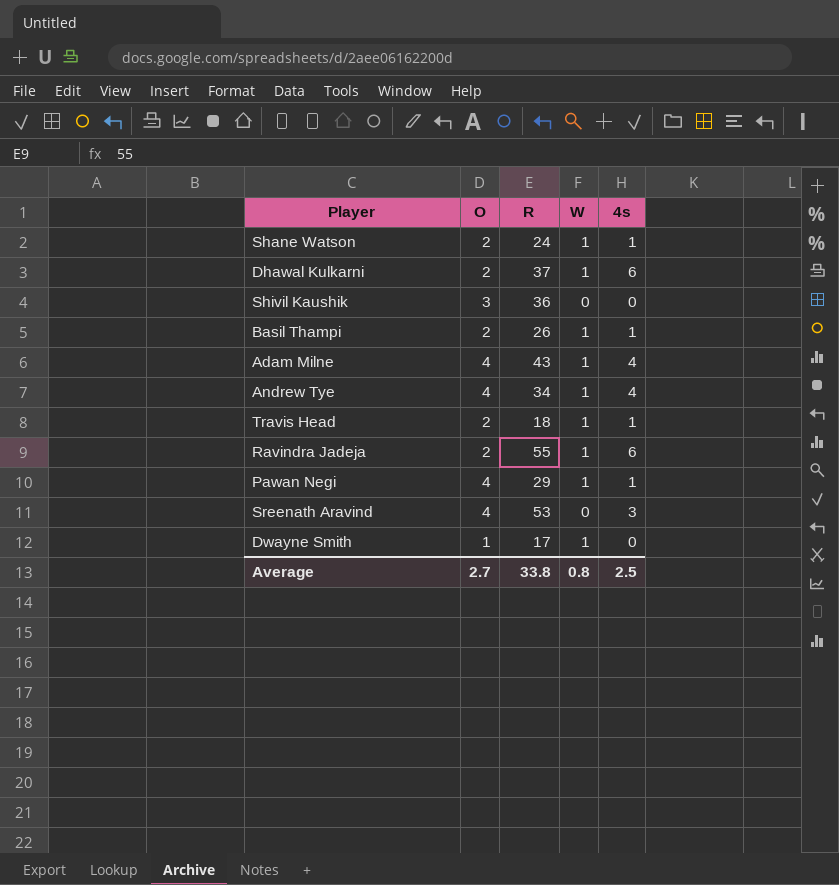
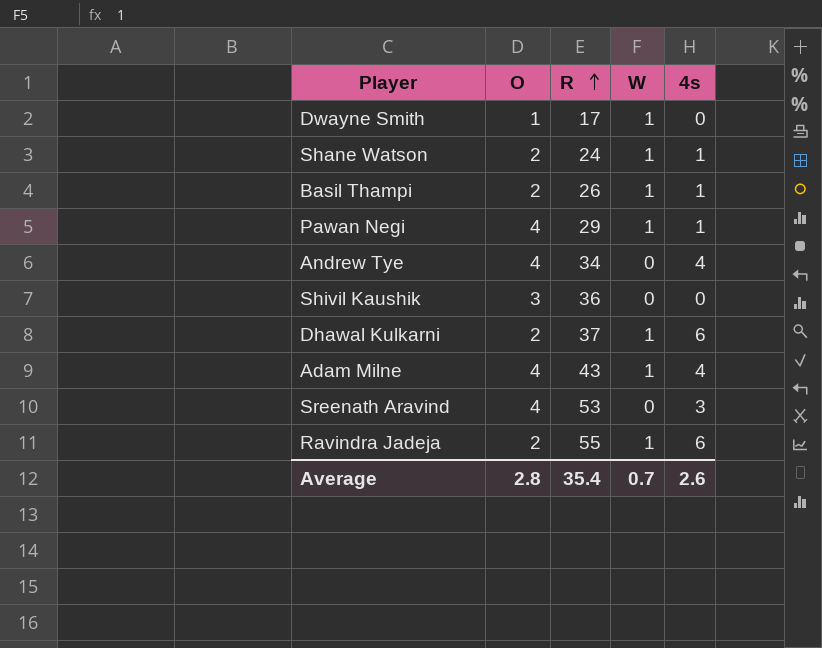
row order: none -> R ascending
row Travis Head: 2 | 18 | 1 | 1 -> none
Andrew Tye | W: 1 -> 0
Average | O: 2.7 -> 2.8
Average | R: 33.8 -> 35.4
Average | W: 0.8 -> 0.7
Average | 4s: 2.5 -> 2.6

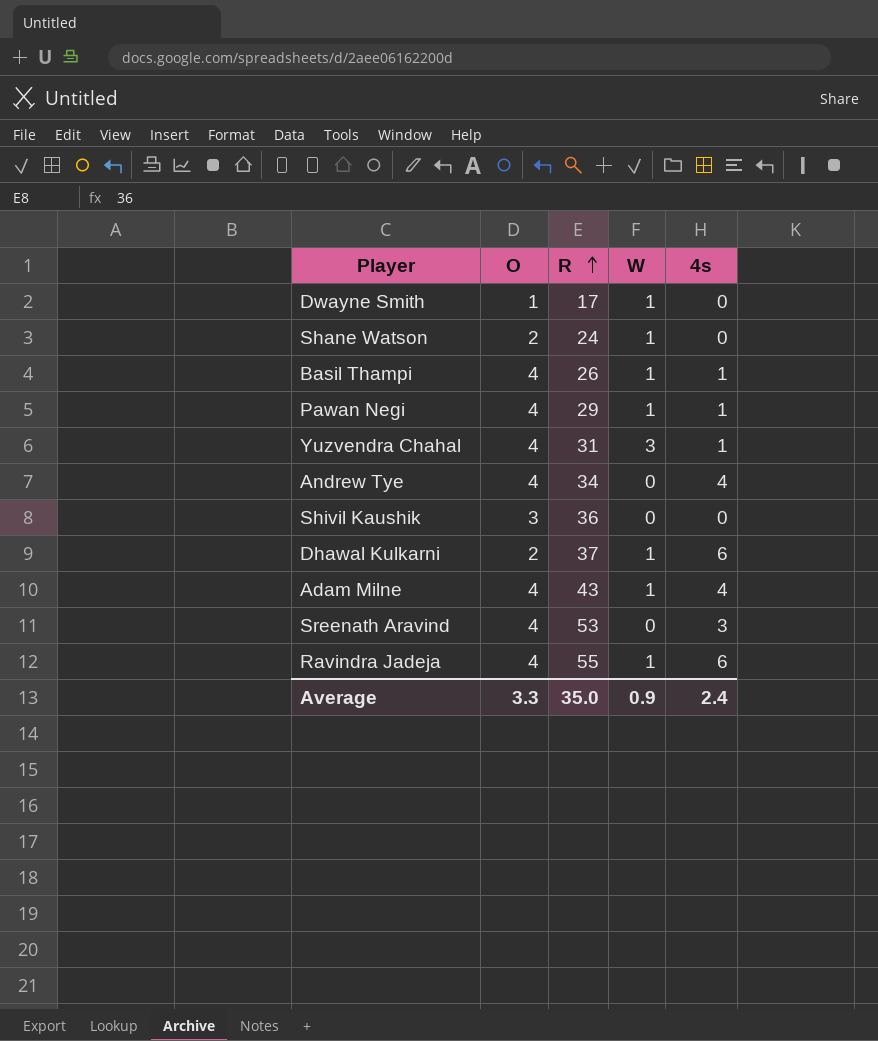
Shane Watson | 4s: 1 -> 0
Basil Thampi | O: 2 -> 4
row Yuzvendra Chahal: none -> 4 | 31 | 3 | 1
Ravindra Jadeja | O: 2 -> 4
Average | O: 2.8 -> 3.3
Average | R: 35.4 -> 35.0
Average | W: 0.7 -> 0.9
Average | 4s: 2.6 -> 2.4

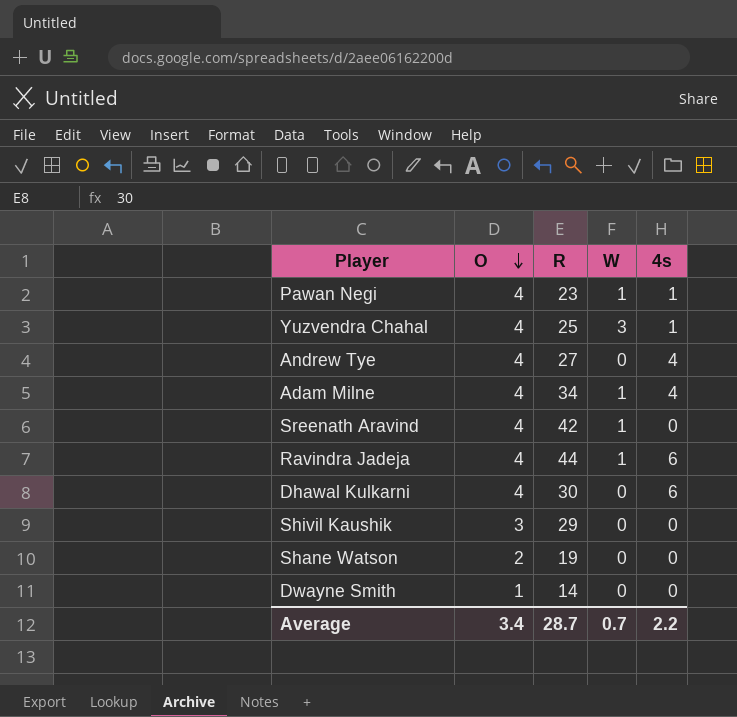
row order: R ascending -> O descending
row Basil Thampi: 4 | 26 | 1 | 1 -> none
Pawan Negi | R: 29 -> 23
Yuzvendra Chahal | R: 31 -> 25
Andrew Tye | R: 34 -> 27
Adam Milne | R: 43 -> 34
Sreenath Aravind | R: 53 -> 42
Sreenath Aravind | W: 0 -> 1
Sreenath Aravind | 4s: 3 -> 0
Ravindra Jadeja | R: 55 -> 44
Dhawal Kulkarni | O: 2 -> 4
Dhawal Kulkarni | R: 37 -> 30
Dhawal Kulkarni | W: 1 -> 0
Shivil Kaushik | R: 36 -> 29
Shane Watson | R: 24 -> 19
Shane Watson | W: 1 -> 0
Dwayne Smith | R: 17 -> 14
Dwayne Smith | W: 1 -> 0
Average | O: 3.3 -> 3.4
Average | R: 35.0 -> 28.7
Average | W: 0.9 -> 0.7
Average | 4s: 2.4 -> 2.2

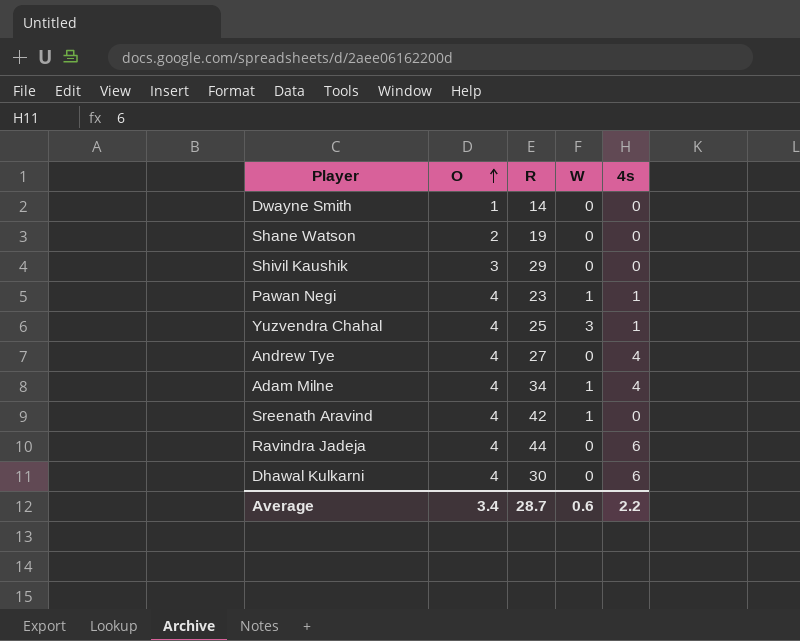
row order: O descending -> O ascending
Ravindra Jadeja | W: 1 -> 0
Average | W: 0.7 -> 0.6

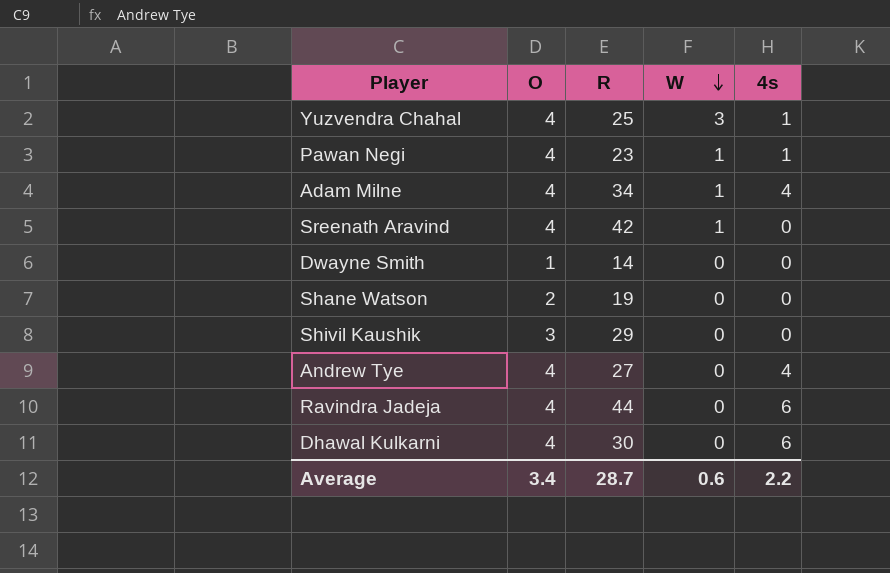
row order: O ascending -> W descending

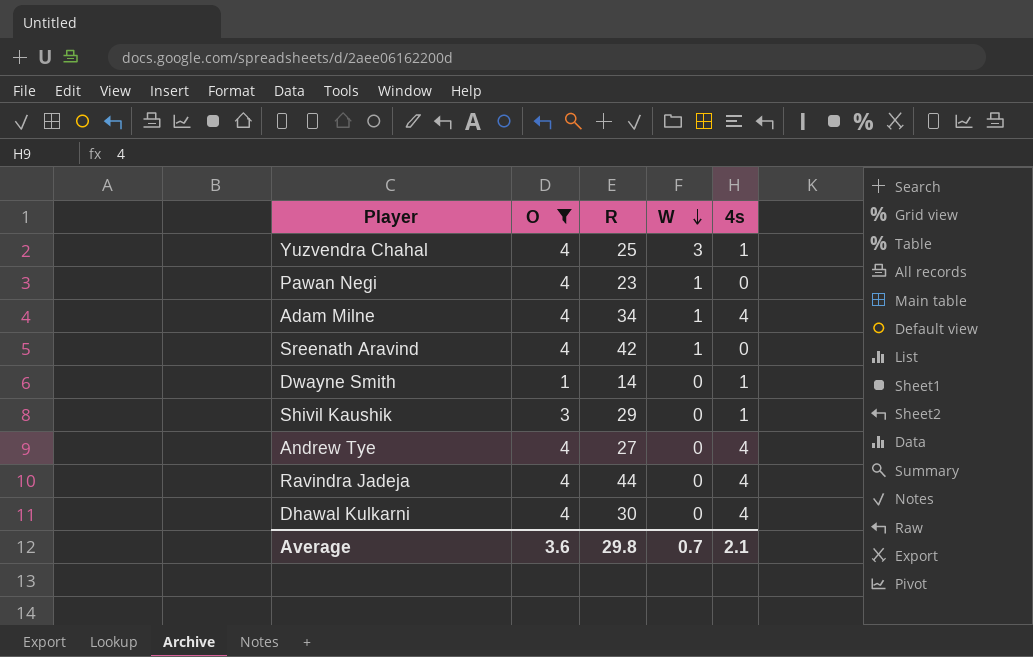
filter: none -> O != 2
Pawan Negi | 4s: 1 -> 0
Dwayne Smith | 4s: 0 -> 1
Shivil Kaushik | 4s: 0 -> 1
Ravindra Jadeja | 4s: 6 -> 4
Dhawal Kulkarni | 4s: 6 -> 4
Average | O: 3.4 -> 3.6
Average | R: 28.7 -> 29.8
Average | W: 0.6 -> 0.7
Average | 4s: 2.2 -> 2.1

